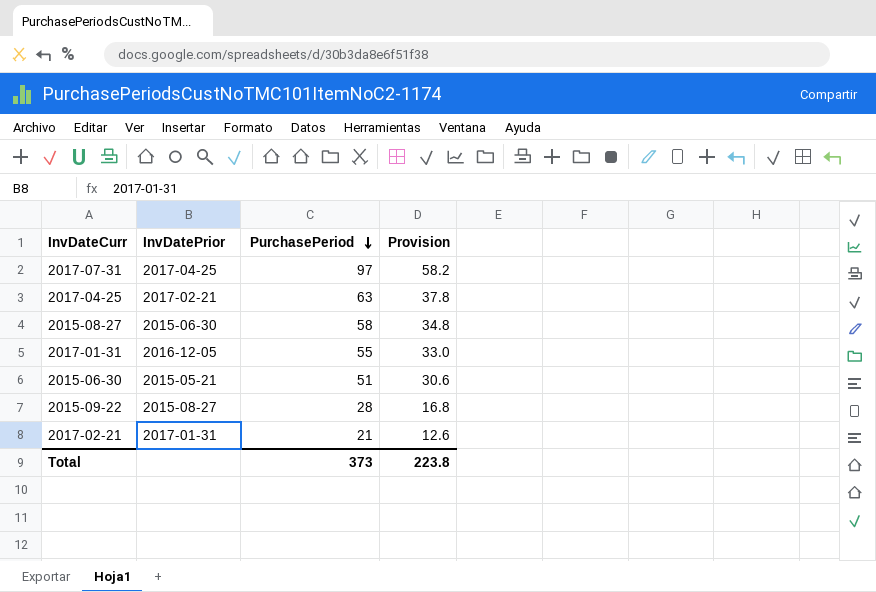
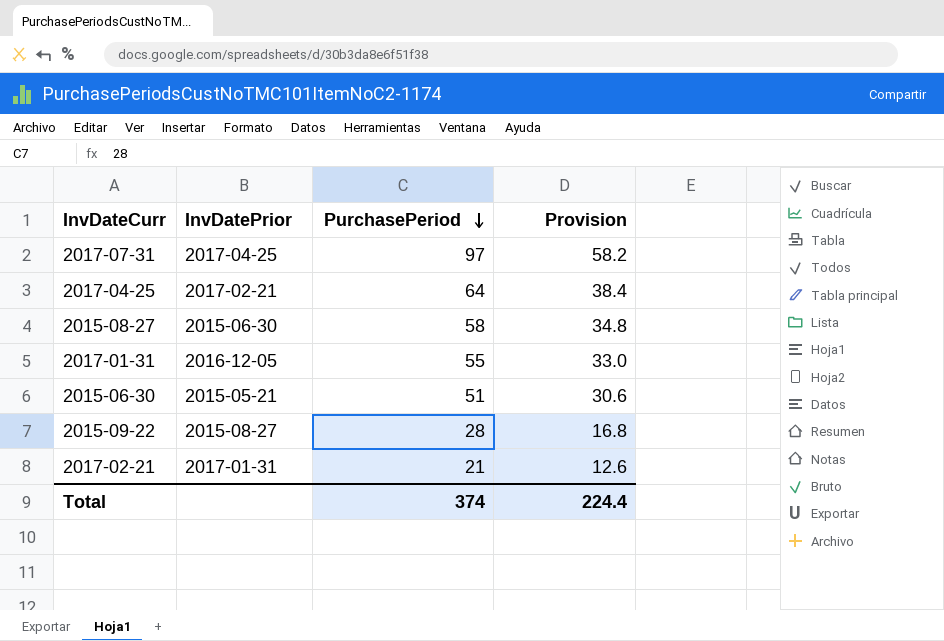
2017-04-25 | PurchasePeriod: 63 -> 64
2017-04-25 | Provision: 37.8 -> 38.4
Total | PurchasePeriod: 373 -> 374
Total | Provision: 223.8 -> 224.4

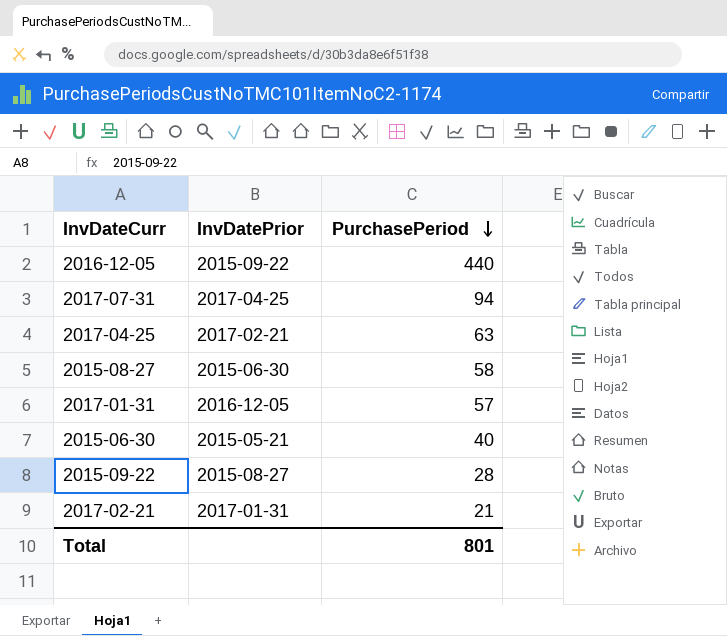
column Provision | formula: [PurchasePeriod] * 0.6 -> none
row 2016-12-05: none -> 2015-09-22 | 440
2017-07-31 | PurchasePeriod: 97 -> 94
2017-04-25 | PurchasePeriod: 64 -> 63
2017-01-31 | PurchasePeriod: 55 -> 57
2015-06-30 | PurchasePeriod: 51 -> 40
Total | PurchasePeriod: 374 -> 801

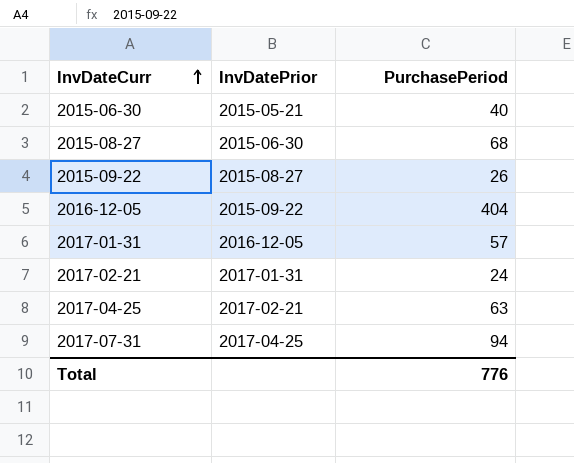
row order: PurchasePeriod descending -> InvDateCurr ascending
2015-08-27 | PurchasePeriod: 58 -> 68
2015-09-22 | PurchasePeriod: 28 -> 26
2016-12-05 | PurchasePeriod: 440 -> 404
2017-02-21 | PurchasePeriod: 21 -> 24
Total | PurchasePeriod: 801 -> 776

